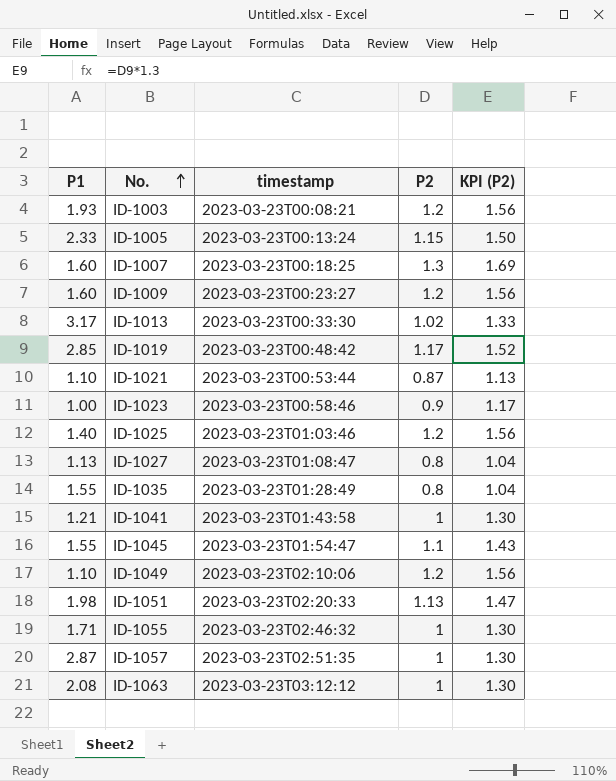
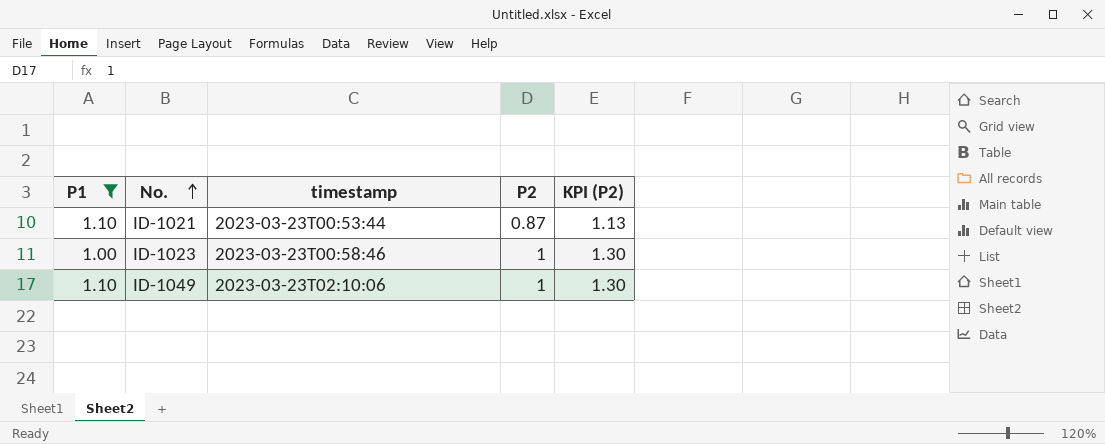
filter: none -> P1 <= 1.10
ID-1023 | P2: 0.9 -> 1
ID-1023 | KPI (P2): 1.17 -> 1.30
ID-1049 | P2: 1.2 -> 1
ID-1049 | KPI (P2): 1.56 -> 1.30

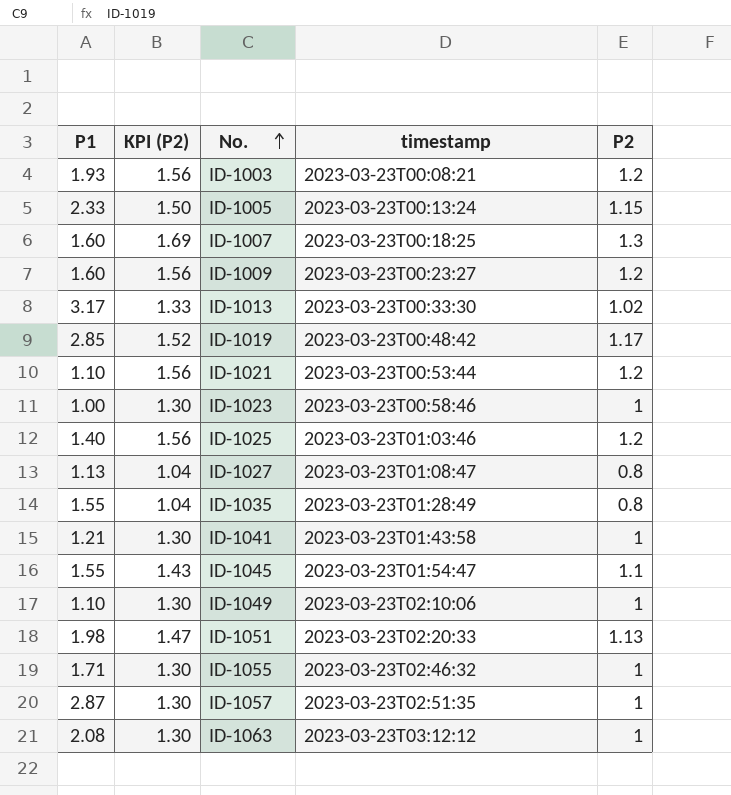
filter: P1 <= 1.10 -> none
column KPI (P2) | position: 5 -> 2
ID-1021 | KPI (P2): 1.13 -> 1.56
ID-1021 | P2: 0.87 -> 1.2

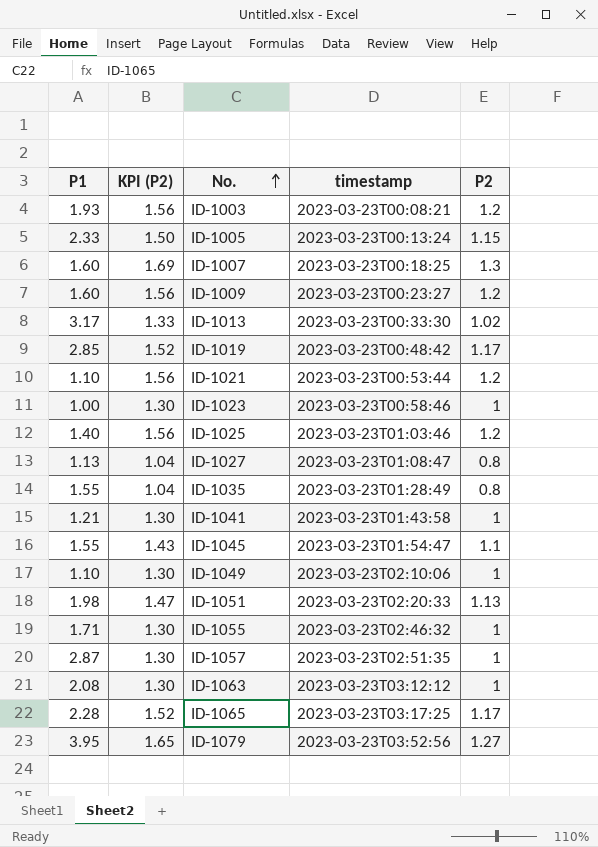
row ID-1065: none -> 2.28 | 1.52 | 2023-03-23T03:17:25 | 1.17
row ID-1079: none -> 3.95 | 1.65 | 2023-03-23T03:52:56 | 1.27

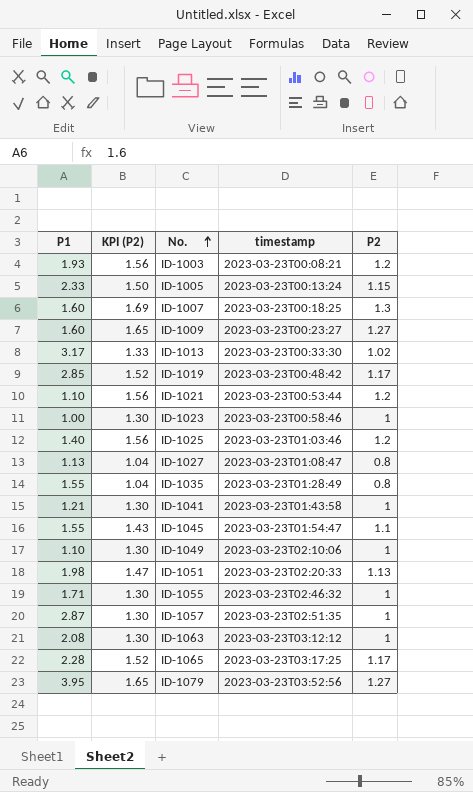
ID-1009 | KPI (P2): 1.56 -> 1.65
ID-1009 | P2: 1.2 -> 1.27

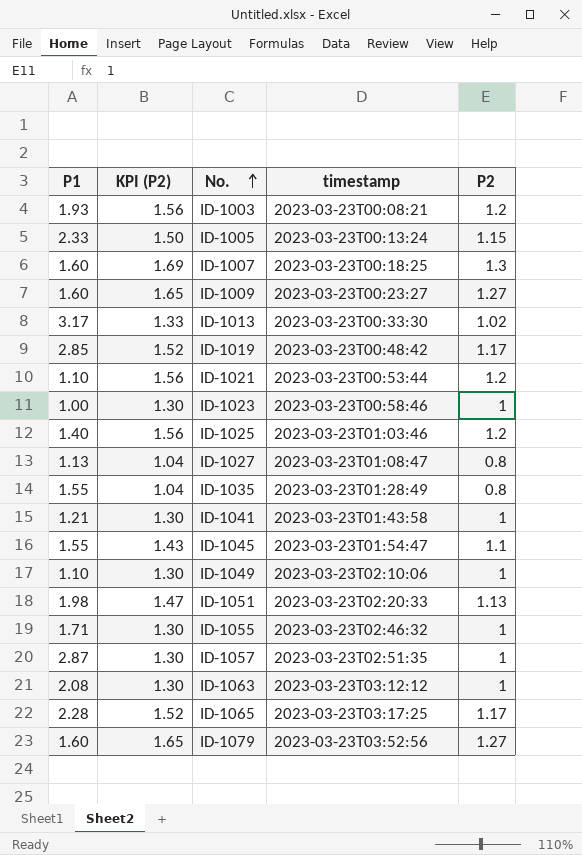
ID-1079 | P1: 3.95 -> 1.60

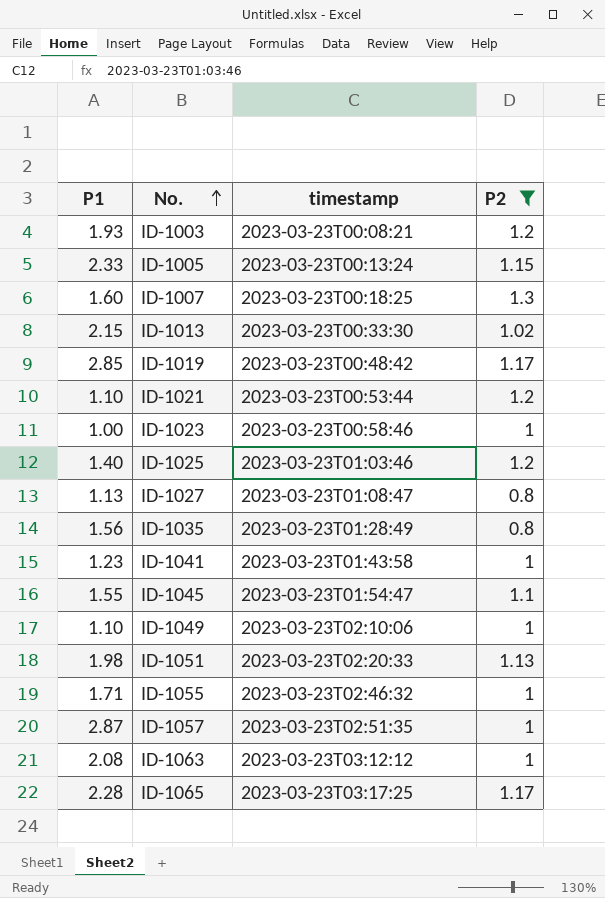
filter: none -> P2 != 1.27
column KPI (P2) | formula: [P2] * 1.3 -> none
ID-1013 | P1: 3.17 -> 2.15
ID-1035 | P1: 1.55 -> 1.56
ID-1041 | P1: 1.21 -> 1.23

